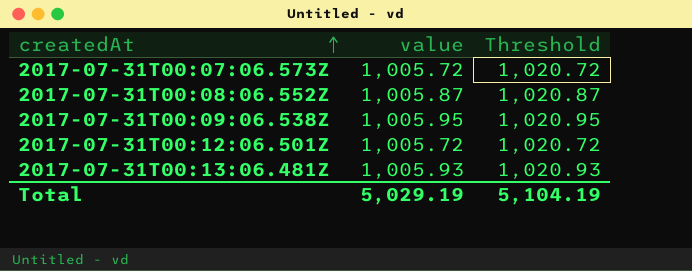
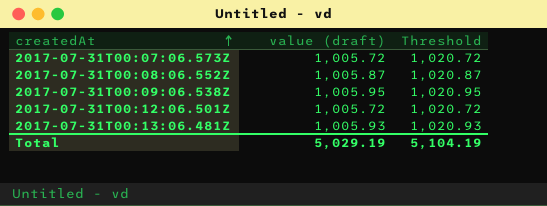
column name: value -> value (draft)

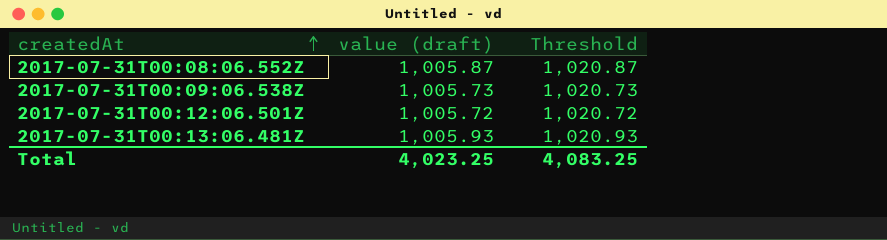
row 2017-07-31T00:07:06.573Z: 1,005.72 | 1,020.72 -> none
2017-07-31T00:09:06.538Z | value (draft): 1,005.95 -> 1,005.73
2017-07-31T00:09:06.538Z | Threshold: 1,020.95 -> 1,020.73
Total | value (draft): 5,029.19 -> 4,023.25
Total | Threshold: 5,104.19 -> 4,083.25

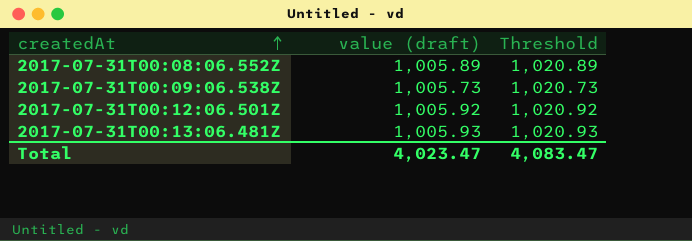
2017-07-31T00:08:06.552Z | value (draft): 1,005.87 -> 1,005.89
2017-07-31T00:08:06.552Z | Threshold: 1,020.87 -> 1,020.89
2017-07-31T00:12:06.501Z | value (draft): 1,005.72 -> 1,005.92
2017-07-31T00:12:06.501Z | Threshold: 1,020.72 -> 1,020.92
Total | value (draft): 4,023.25 -> 4,023.47
Total | Threshold: 4,083.25 -> 4,083.47

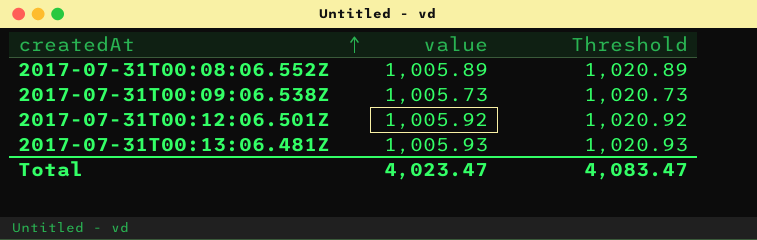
column name: value (draft) -> value

